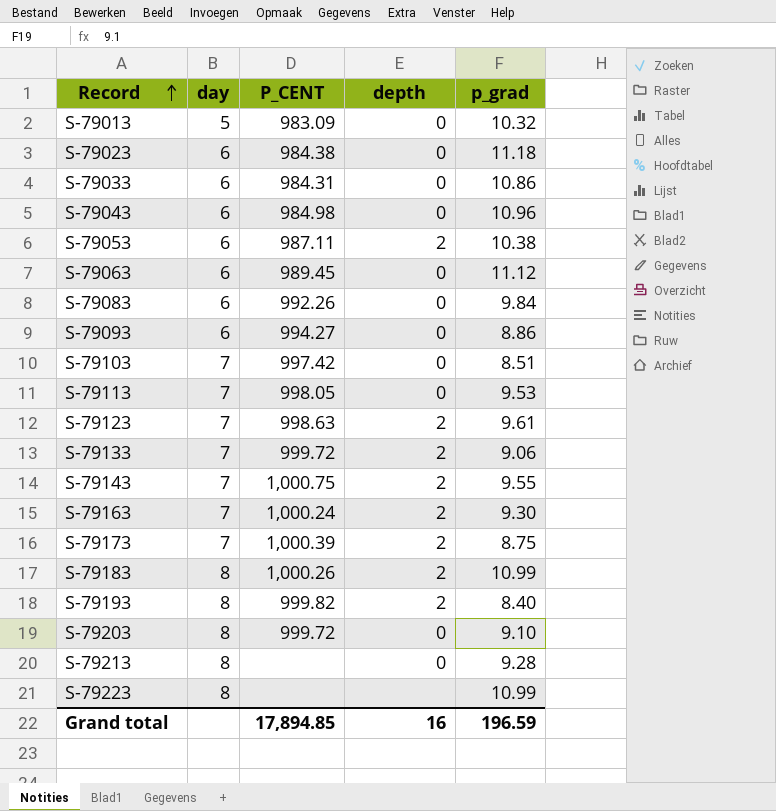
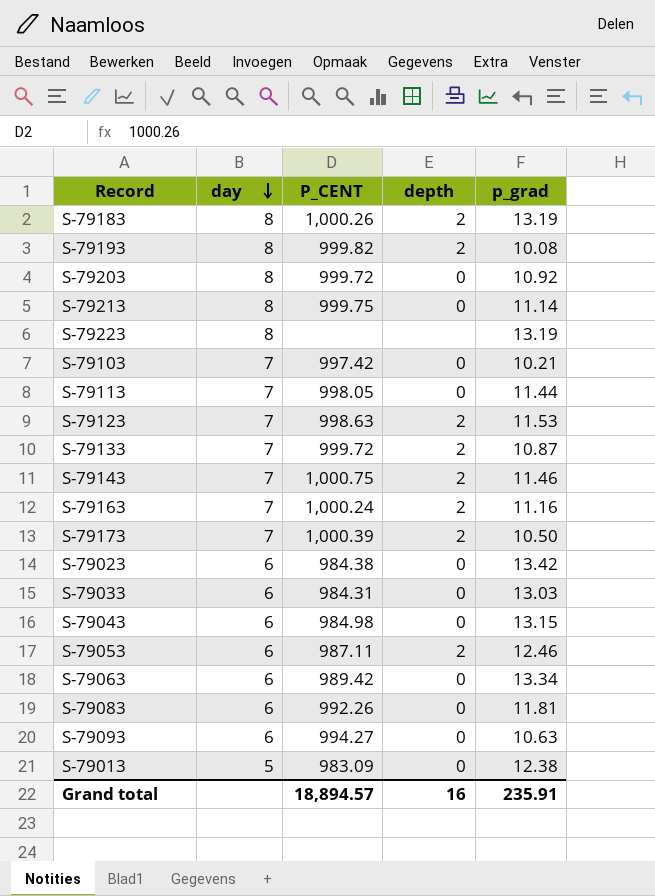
row order: Record ascending -> day descending
S-79183 | p_grad: 10.99 -> 13.19
S-79193 | p_grad: 8.40 -> 10.08
S-79203 | p_grad: 9.10 -> 10.92
S-79213 | P_CENT: none -> 999.75
S-79213 | p_grad: 9.28 -> 11.14
S-79223 | p_grad: 10.99 -> 13.19
S-79103 | p_grad: 8.51 -> 10.21
S-79113 | p_grad: 9.53 -> 11.44
S-79123 | p_grad: 9.61 -> 11.53
S-79133 | p_grad: 9.06 -> 10.87
S-79143 | p_grad: 9.55 -> 11.46
S-79163 | p_grad: 9.30 -> 11.16
S-79173 | p_grad: 8.75 -> 10.50
S-79023 | p_grad: 11.18 -> 13.42
S-79033 | p_grad: 10.86 -> 13.03
S-79043 | p_grad: 10.96 -> 13.15
S-79053 | p_grad: 10.38 -> 12.46
S-79063 | P_CENT: 989.45 -> 989.42
S-79063 | p_grad: 11.12 -> 13.34
S-79083 | p_grad: 9.84 -> 11.81
S-79093 | p_grad: 8.86 -> 10.63
S-79013 | p_grad: 10.32 -> 12.38
Grand total | P_CENT: 17,894.85 -> 18,894.57
Grand total | p_grad: 196.59 -> 235.91

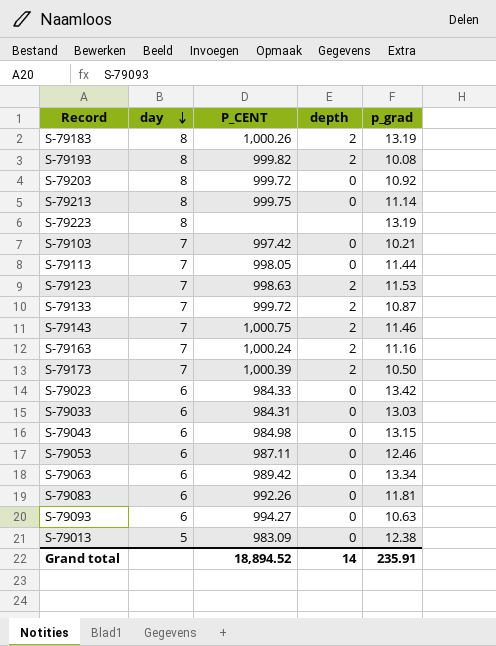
S-79023 | P_CENT: 984.38 -> 984.33
S-79053 | depth: 2 -> 0
Grand total | P_CENT: 18,894.57 -> 18,894.52
Grand total | depth: 16 -> 14

